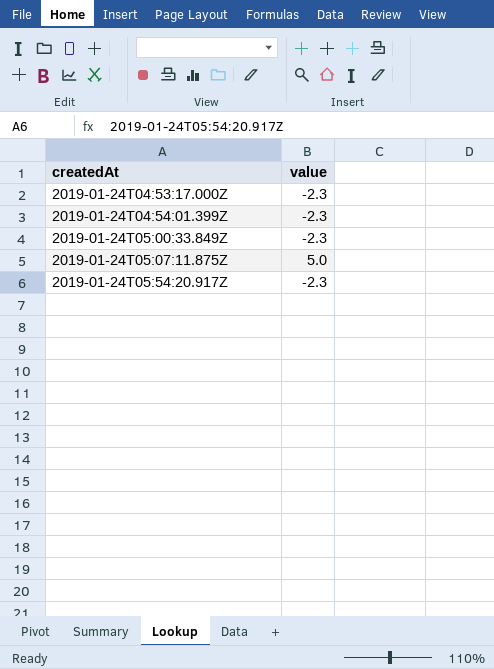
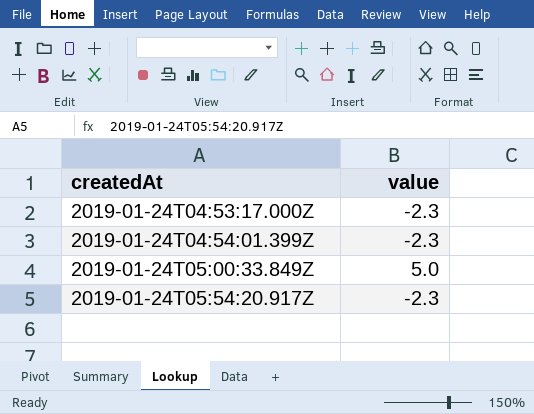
row 2019-01-24T05:07:11.875Z: 5.0 -> none
2019-01-24T05:00:33.849Z | value: -2.3 -> 5.0

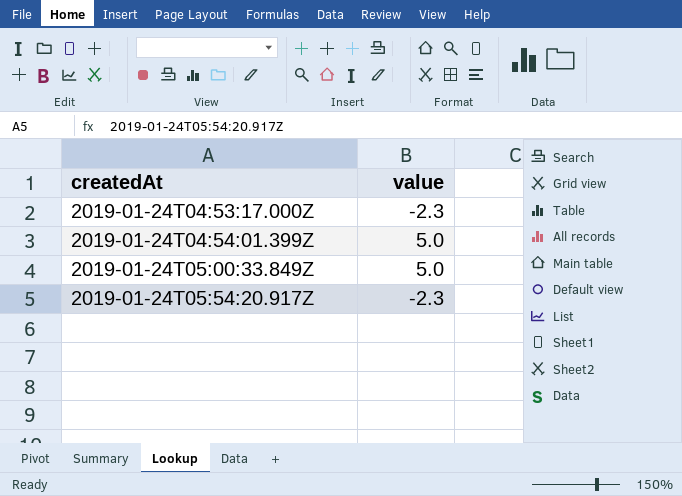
2019-01-24T04:54:01.399Z | value: -2.3 -> 5.0

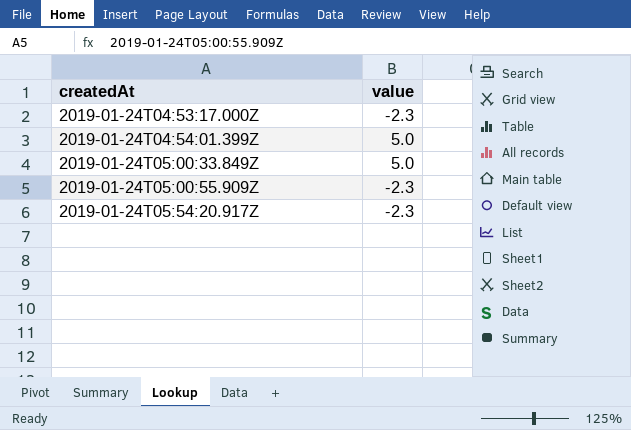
row 2019-01-24T05:00:55.909Z: none -> -2.3

